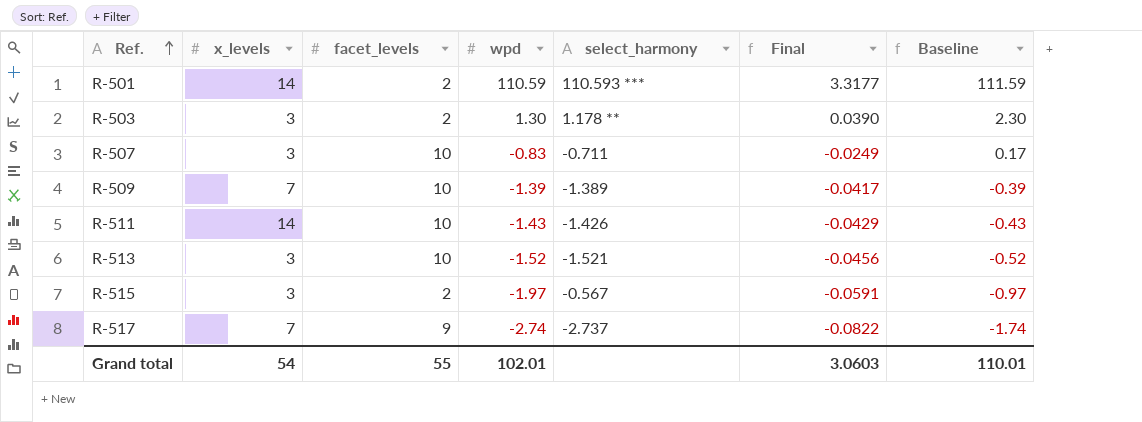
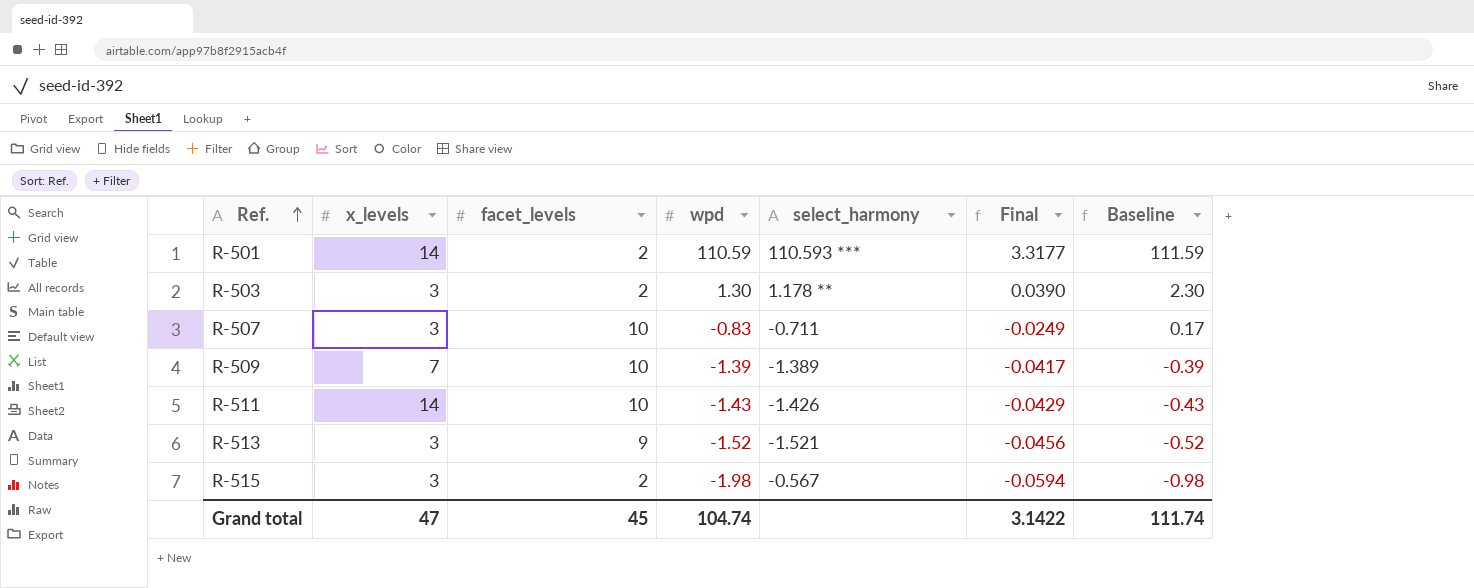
row R-517: 7 | 9 | -2.74 | -2.737 | -0.0822 | -1.74 -> none
R-513 | facet_levels: 10 -> 9
R-515 | wpd: -1.97 -> -1.98
R-515 | Final: -0.0591 -> -0.0594
R-515 | Baseline: -0.97 -> -0.98
Grand total | x_levels: 54 -> 47
Grand total | facet_levels: 55 -> 45
Grand total | wpd: 102.01 -> 104.74
Grand total | Final: 3.0603 -> 3.1422
Grand total | Baseline: 110.01 -> 111.74

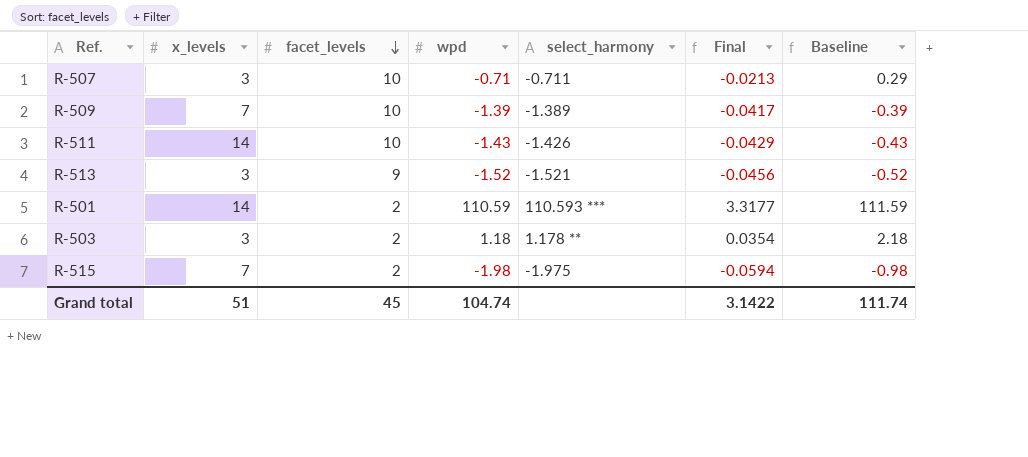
row order: Ref. ascending -> facet_levels descending
R-507 | wpd: -0.83 -> -0.71
R-507 | Final: -0.0249 -> -0.0213
R-507 | Baseline: 0.17 -> 0.29
R-503 | wpd: 1.30 -> 1.18
R-503 | Final: 0.0390 -> 0.0354
R-503 | Baseline: 2.30 -> 2.18
R-515 | x_levels: 3 -> 7
R-515 | select_harmony: -0.567 -> -1.975
Grand total | x_levels: 47 -> 51

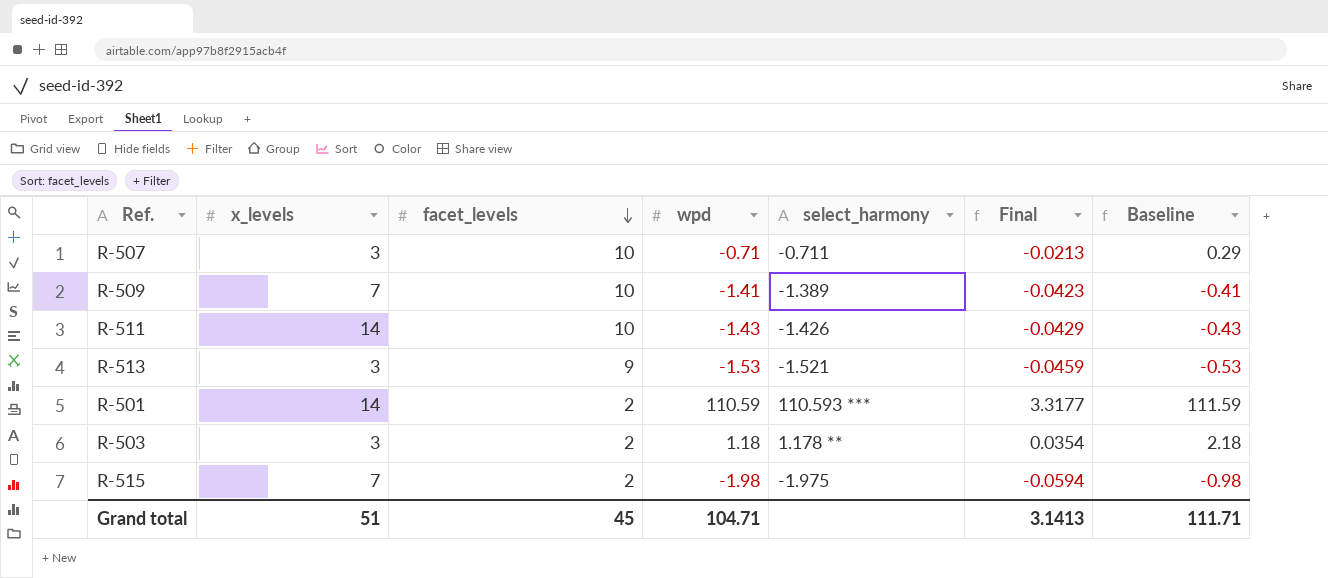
R-509 | wpd: -1.39 -> -1.41
R-509 | Final: -0.0417 -> -0.0423
R-509 | Baseline: -0.39 -> -0.41
R-513 | wpd: -1.52 -> -1.53
R-513 | Final: -0.0456 -> -0.0459
R-513 | Baseline: -0.52 -> -0.53
Grand total | wpd: 104.74 -> 104.71
Grand total | Final: 3.1422 -> 3.1413
Grand total | Baseline: 111.74 -> 111.71

